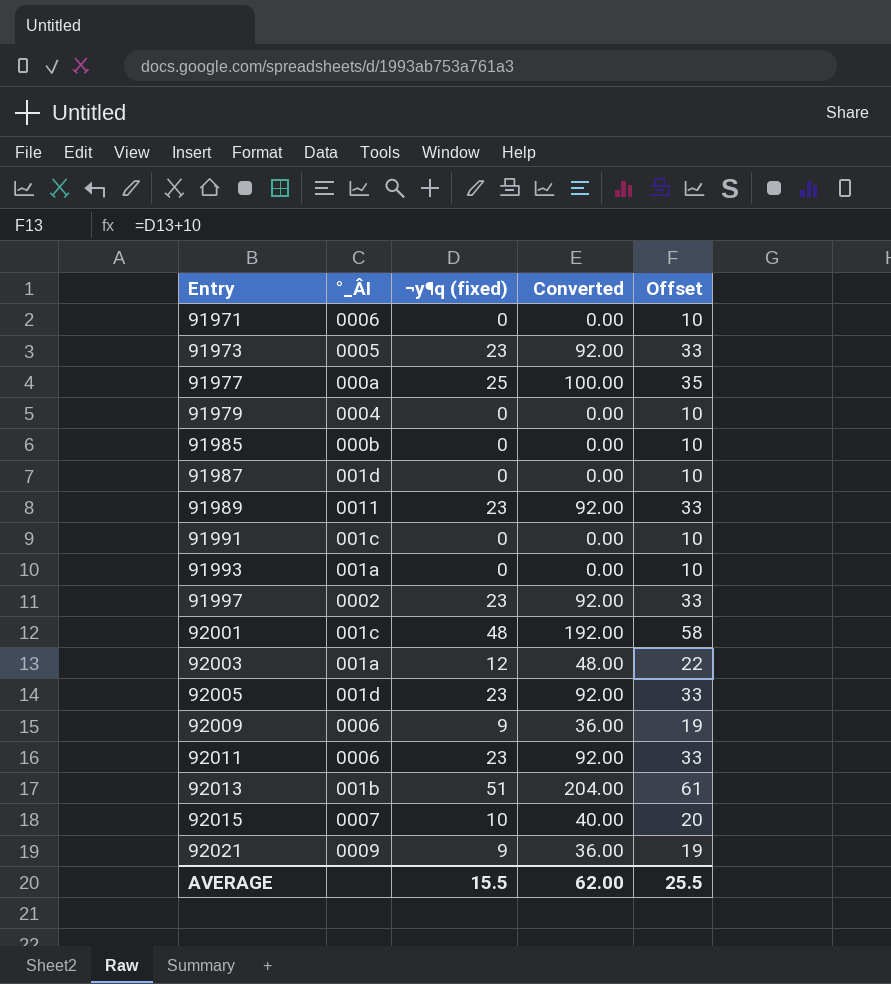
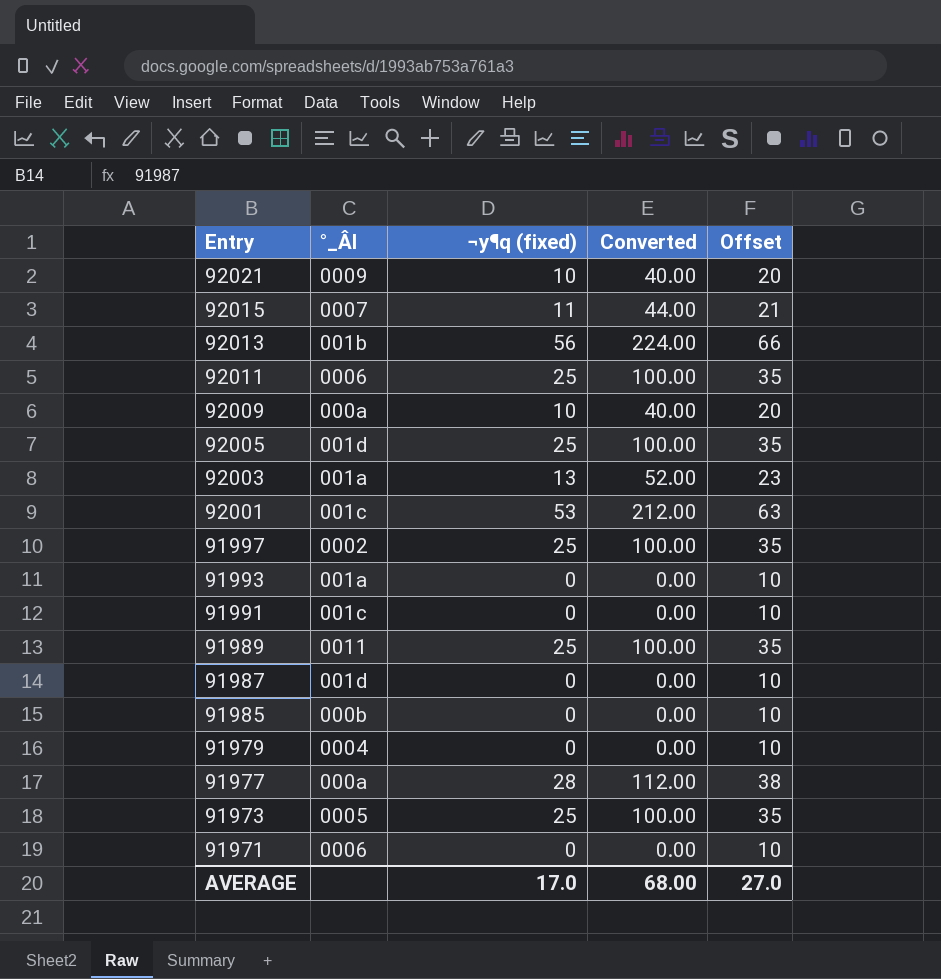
row order: Entry ascending -> Entry descending
92021 | ¬y¶q (fixed): 9 -> 10
92021 | Converted: 36.00 -> 40.00
92021 | Offset: 19 -> 20
92015 | ¬y¶q (fixed): 10 -> 11
92015 | Converted: 40.00 -> 44.00
92015 | Offset: 20 -> 21
92013 | ¬y¶q (fixed): 51 -> 56
92013 | Converted: 204.00 -> 224.00
92013 | Offset: 61 -> 66
92011 | ¬y¶q (fixed): 23 -> 25
92011 | Converted: 92.00 -> 100.00
92011 | Offset: 33 -> 35
92009 | °_ÂI: 0006 -> 000a
92009 | ¬y¶q (fixed): 9 -> 10
92009 | Converted: 36.00 -> 40.00
92009 | Offset: 19 -> 20
92005 | ¬y¶q (fixed): 23 -> 25
92005 | Converted: 92.00 -> 100.00
92005 | Offset: 33 -> 35
92003 | ¬y¶q (fixed): 12 -> 13
92003 | Converted: 48.00 -> 52.00
92003 | Offset: 22 -> 23
92001 | ¬y¶q (fixed): 48 -> 53
92001 | Converted: 192.00 -> 212.00
92001 | Offset: 58 -> 63
91997 | ¬y¶q (fixed): 23 -> 25
91997 | Converted: 92.00 -> 100.00
91997 | Offset: 33 -> 35
91989 | ¬y¶q (fixed): 23 -> 25
91989 | Converted: 92.00 -> 100.00
91989 | Offset: 33 -> 35
91977 | ¬y¶q (fixed): 25 -> 28
91977 | Converted: 100.00 -> 112.00
91977 | Offset: 35 -> 38
91973 | ¬y¶q (fixed): 23 -> 25
91973 | Converted: 92.00 -> 100.00
91973 | Offset: 33 -> 35
AVERAGE | ¬y¶q (fixed): 15.5 -> 17.0
AVERAGE | Converted: 62.00 -> 68.00
AVERAGE | Offset: 25.5 -> 27.0

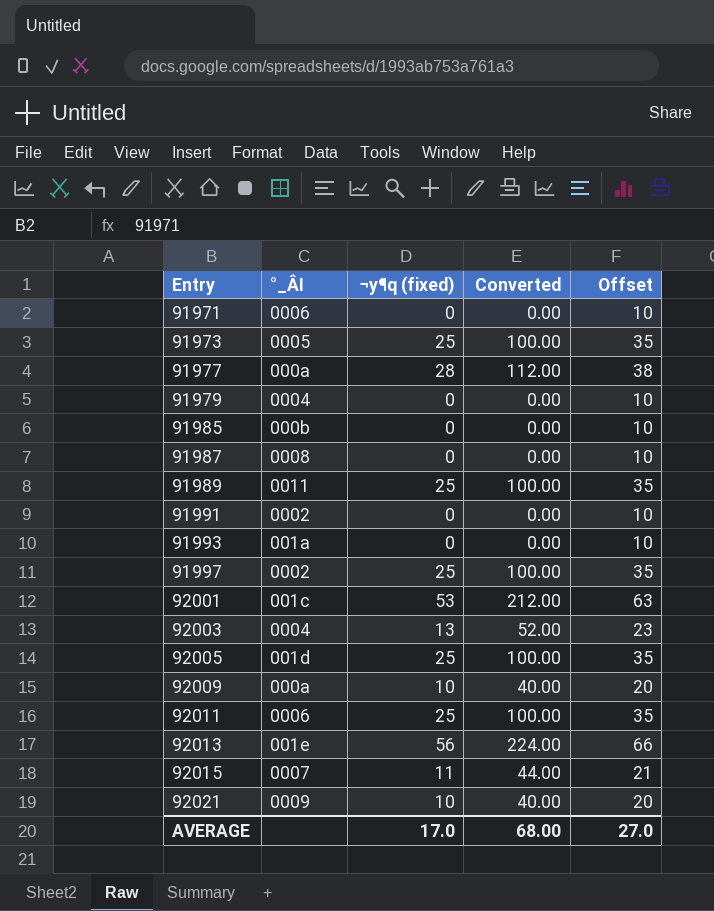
row order: Entry descending -> Entry ascending
91987 | °_ÂI: 001d -> 0008
91991 | °_ÂI: 001c -> 0002
92003 | °_ÂI: 001a -> 0004
92013 | °_ÂI: 001b -> 001e

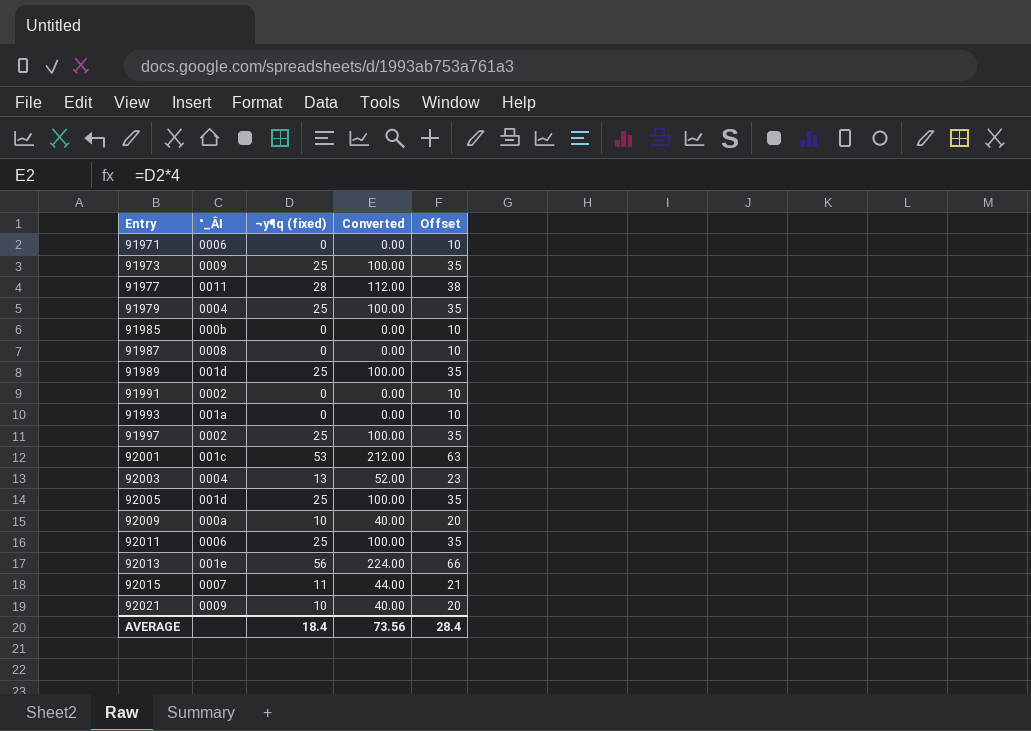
91973 | °_ÂI: 0005 -> 0009
91977 | °_ÂI: 000a -> 0011
91979 | ¬y¶q (fixed): 0 -> 25
91979 | Converted: 0.00 -> 100.00
91979 | Offset: 10 -> 35
91989 | °_ÂI: 0011 -> 001d
AVERAGE | ¬y¶q (fixed): 17.0 -> 18.4
AVERAGE | Converted: 68.00 -> 73.56
AVERAGE | Offset: 27.0 -> 28.4

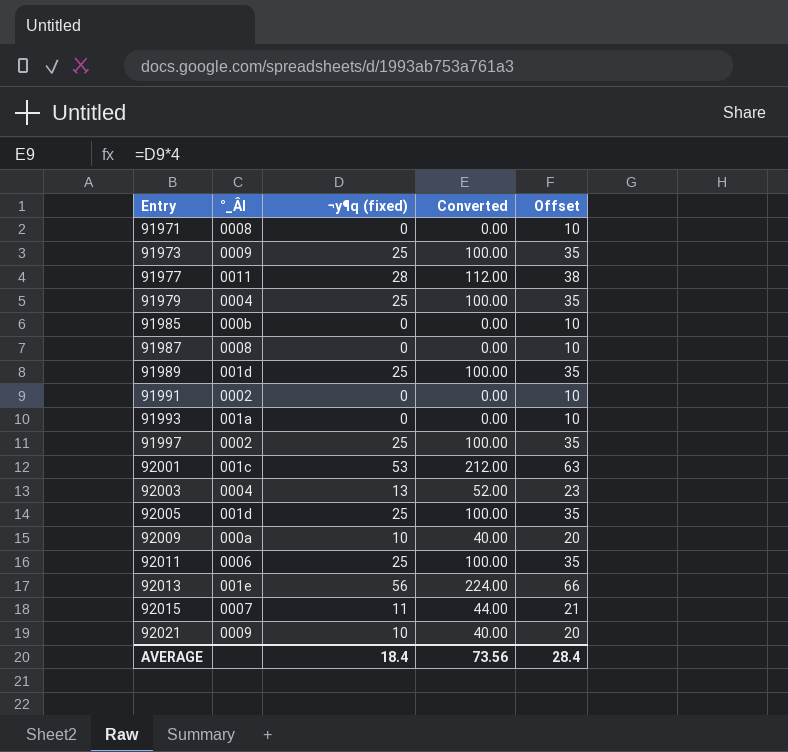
91971 | °_ÂI: 0006 -> 0008

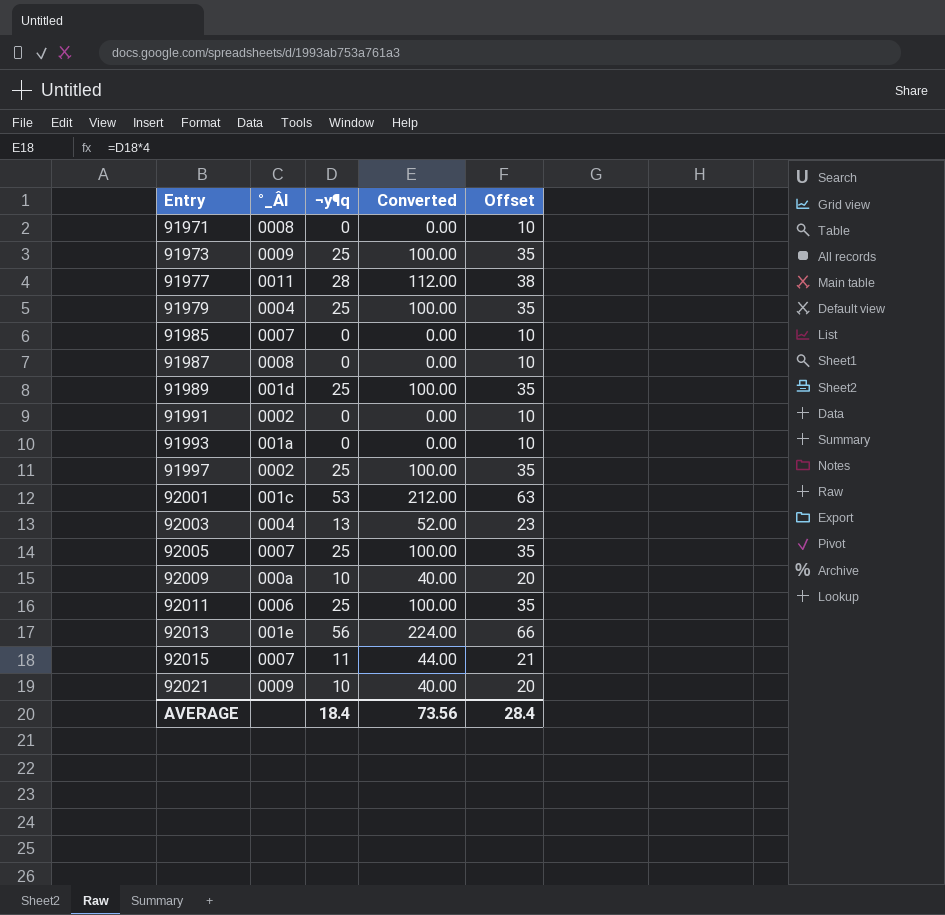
column name: ¬y¶q (fixed) -> ¬y¶q
91985 | °_ÂI: 000b -> 0007
92005 | °_ÂI: 001d -> 0007

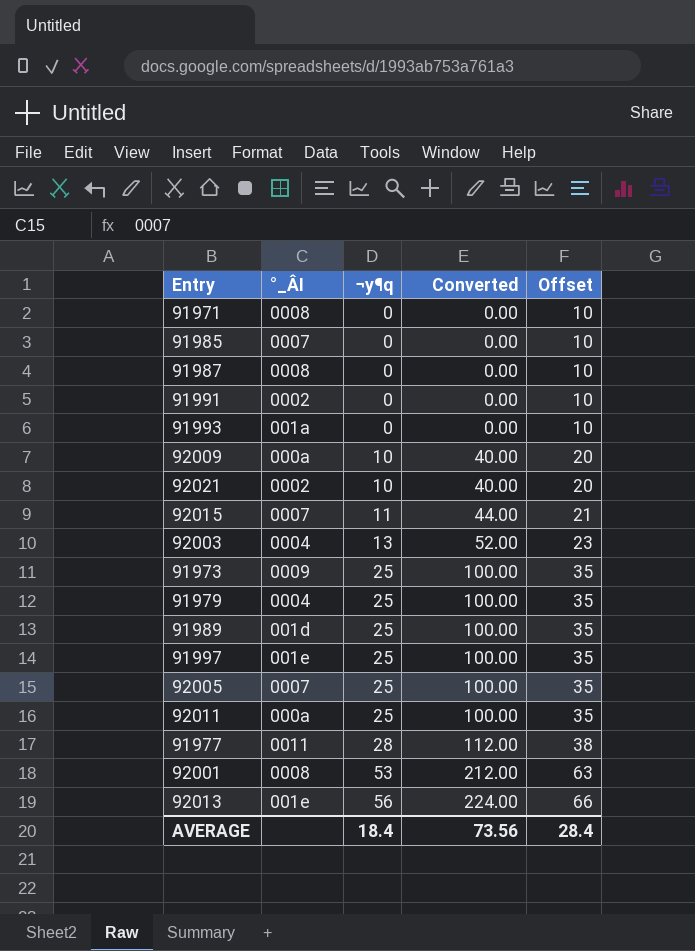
row order: Entry ascending -> ¬y¶q ascending
92021 | °_ÂI: 0009 -> 0002
91997 | °_ÂI: 0002 -> 001e
92011 | °_ÂI: 0006 -> 000a
92001 | °_ÂI: 001c -> 0008

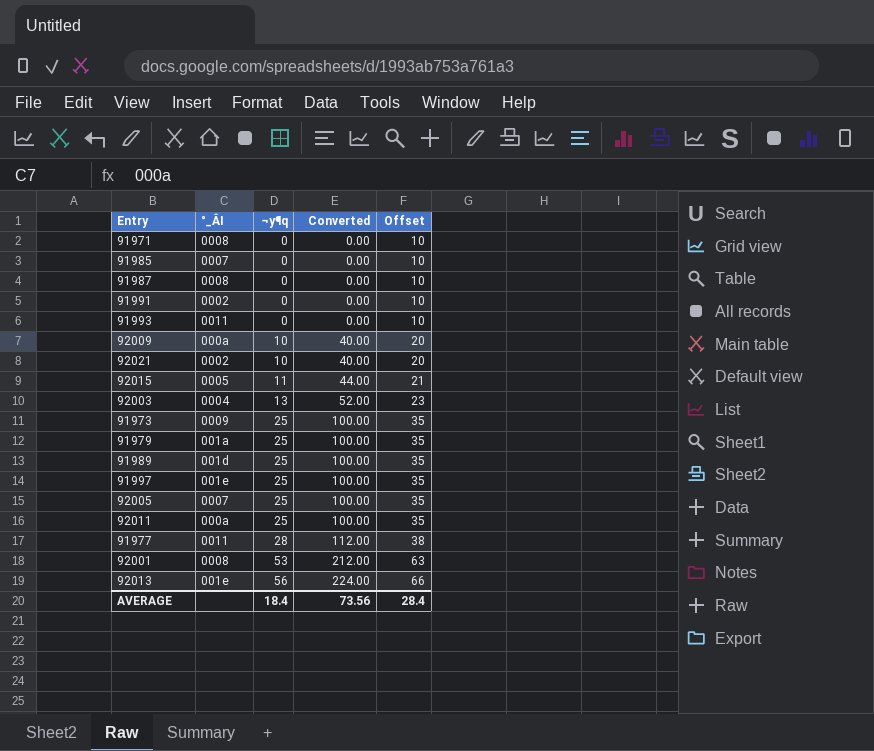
91993 | °_ÂI: 001a -> 0011
92015 | °_ÂI: 0007 -> 0005
91979 | °_ÂI: 0004 -> 001a

